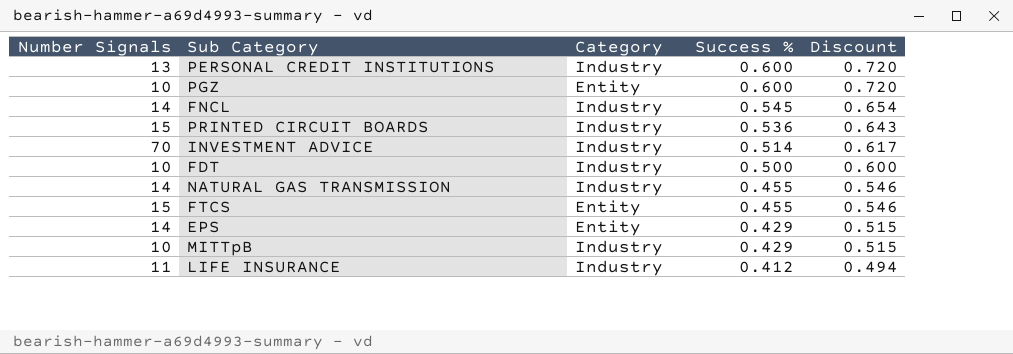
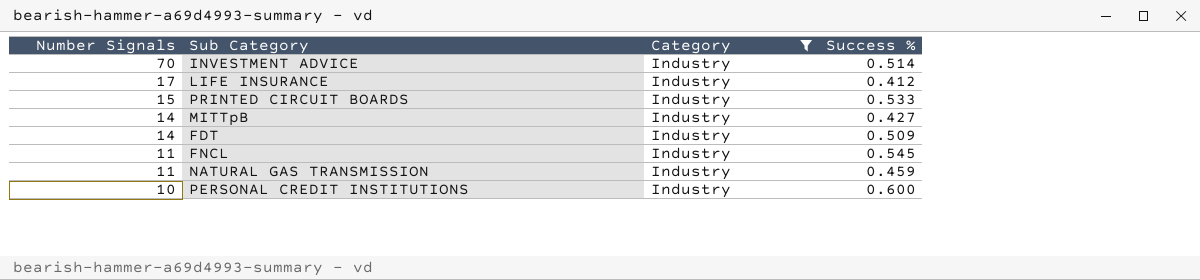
filter: none -> Category = Industry
row order: Success % descending -> Number Signals descending
column Discount | formula: [Success %] * 1.2 -> none
LIFE INSURANCE | Number Signals: 11 -> 17
PRINTED CIRCUIT BOARDS | Success %: 0.536 -> 0.533
MITTpB | Number Signals: 10 -> 14
MITTpB | Success %: 0.429 -> 0.427
FDT | Number Signals: 10 -> 14
FDT | Success %: 0.500 -> 0.509
FNCL | Number Signals: 14 -> 11
NATURAL GAS TRANSMISSION | Number Signals: 14 -> 11
NATURAL GAS TRANSMISSION | Success %: 0.455 -> 0.459
PERSONAL CREDIT INSTITUTIONS | Number Signals: 13 -> 10

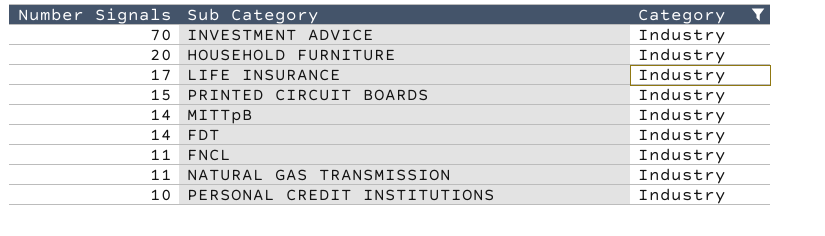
column Success % | position: 4 -> none
row HOUSEHOLD FURNITURE: none -> 20 | Industry

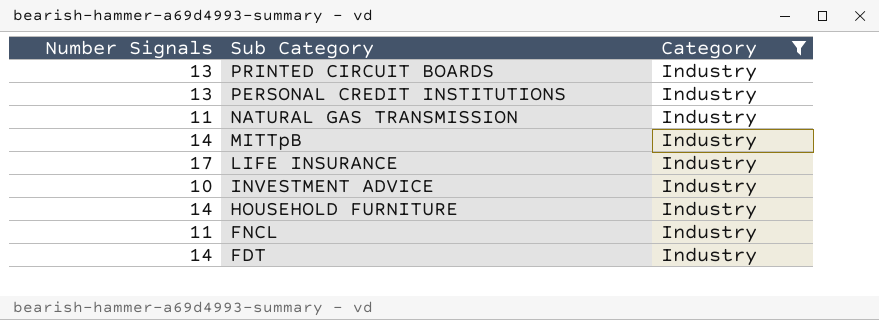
row order: Number Signals descending -> Sub Category descending
PRINTED CIRCUIT BOARDS | Number Signals: 15 -> 13
PERSONAL CREDIT INSTITUTIONS | Number Signals: 10 -> 13
INVESTMENT ADVICE | Number Signals: 70 -> 10
HOUSEHOLD FURNITURE | Number Signals: 20 -> 14

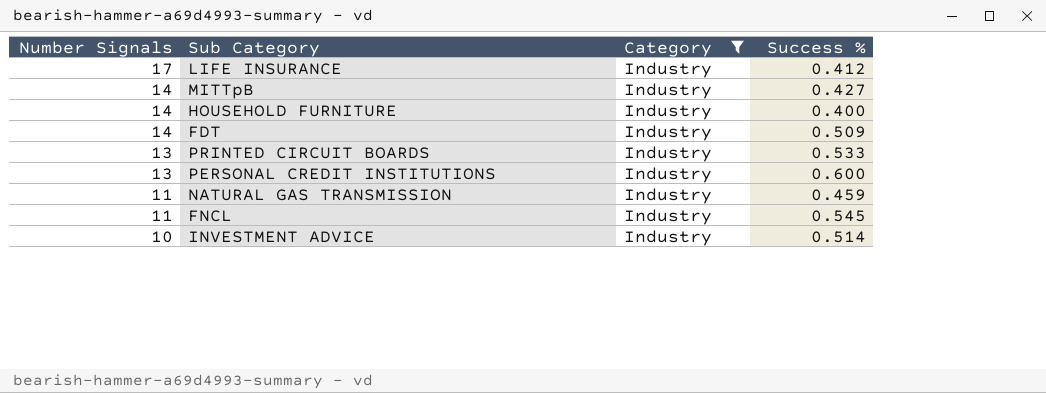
row order: Sub Category descending -> Number Signals descending
column Success % | position: none -> 4

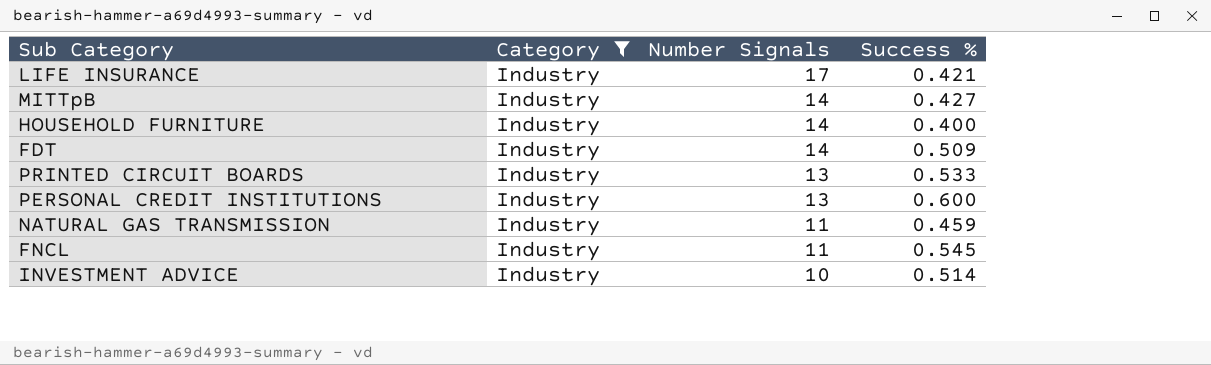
column Number Signals | position: 1 -> 3
LIFE INSURANCE | Success %: 0.412 -> 0.421

